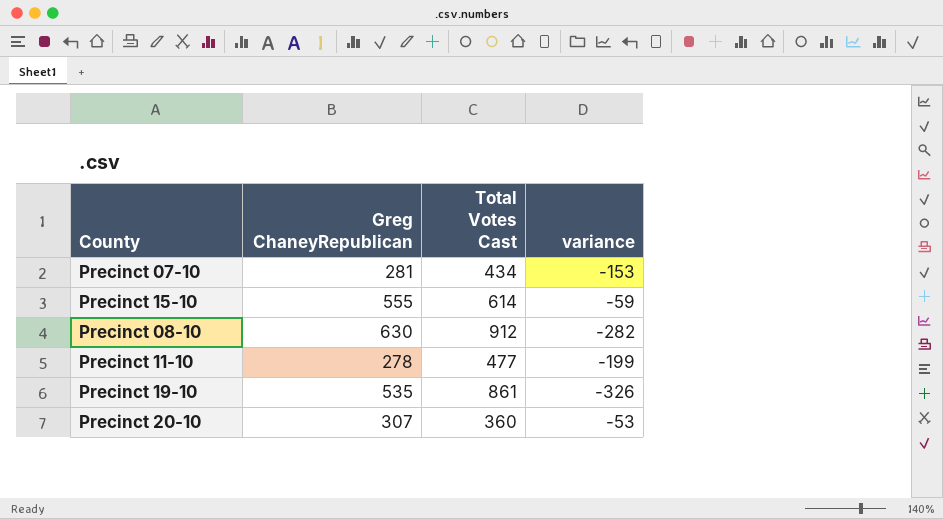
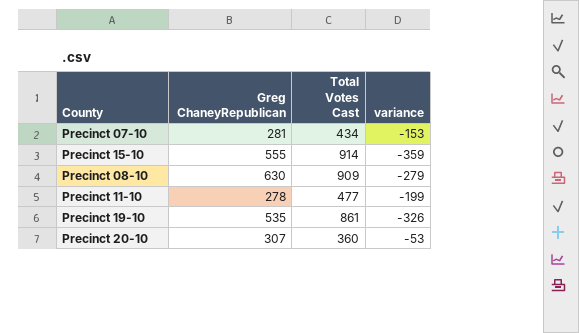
Precinct 15-10 | Total Votes Cast: 614 -> 914
Precinct 15-10 | variance: -59 -> -359
Precinct 08-10 | Total Votes Cast: 912 -> 909
Precinct 08-10 | variance: -282 -> -279

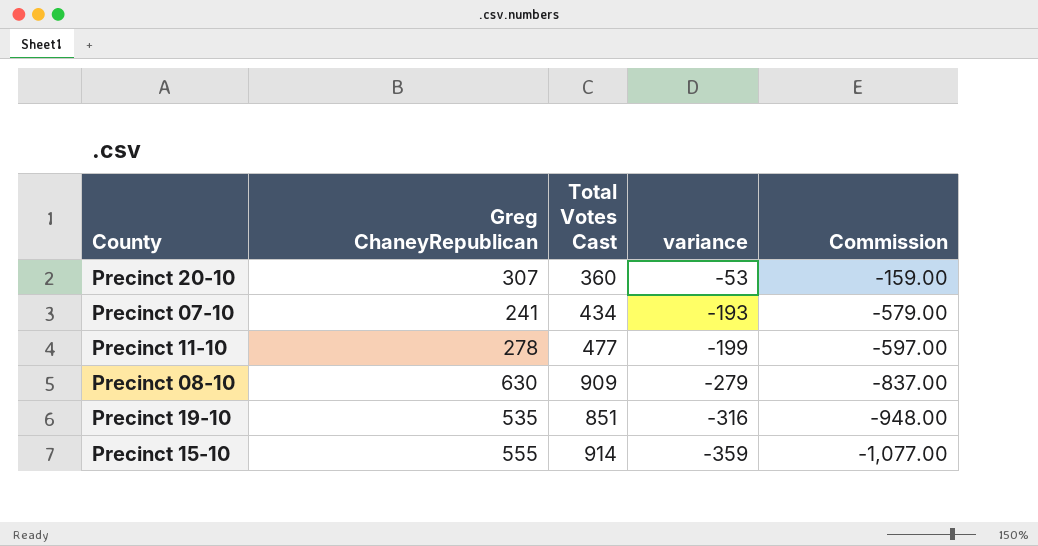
row order: none -> variance descending
column Commission | formula: none -> [variance] * 3
Precinct 07-10 | Greg ChaneyRepublican: 281 -> 241
Precinct 07-10 | variance: -153 -> -193
Precinct 19-10 | Total Votes Cast: 861 -> 851
Precinct 19-10 | variance: -326 -> -316

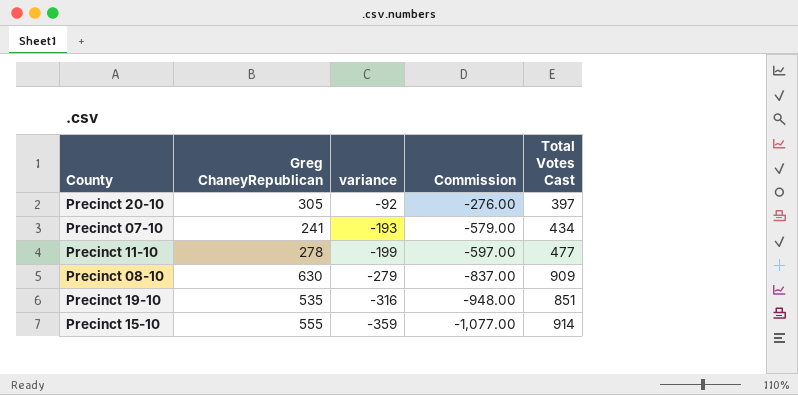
column Total Votes Cast | position: 3 -> 5
Precinct 20-10 | Greg ChaneyRepublican: 307 -> 305
Precinct 20-10 | variance: -53 -> -92
Precinct 20-10 | Commission: -159.00 -> -276.00
Precinct 20-10 | Total Votes Cast: 360 -> 397

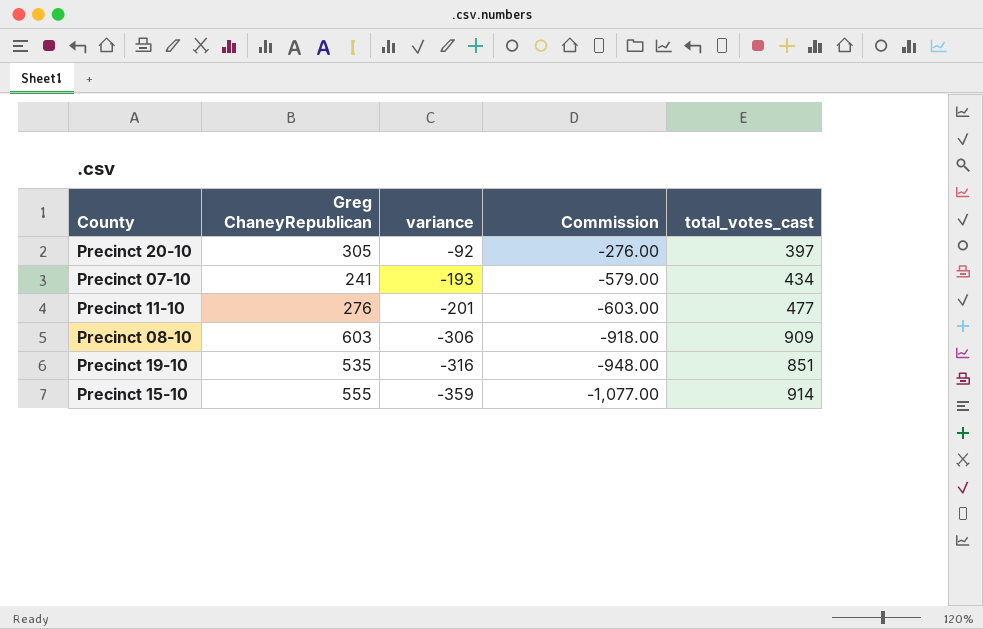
column name: Total Votes Cast -> total_votes_cast
Precinct 11-10 | Greg ChaneyRepublican: 278 -> 276
Precinct 11-10 | variance: -199 -> -201
Precinct 11-10 | Commission: -597.00 -> -603.00
Precinct 08-10 | Greg ChaneyRepublican: 630 -> 603
Precinct 08-10 | variance: -279 -> -306
Precinct 08-10 | Commission: -837.00 -> -918.00

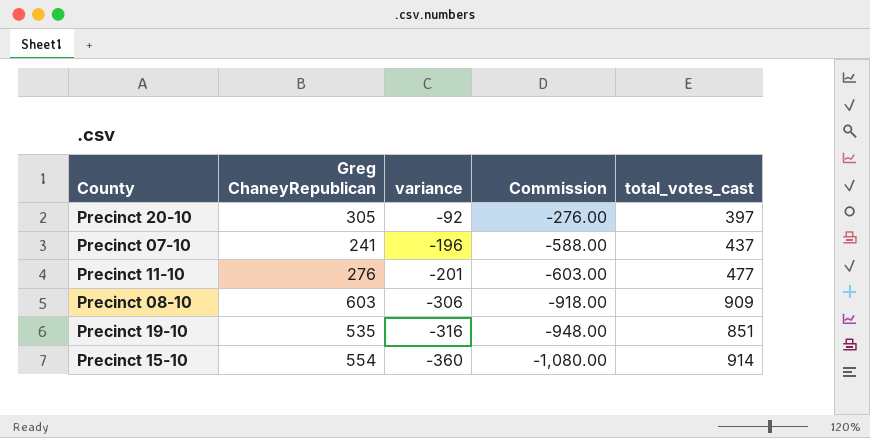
Precinct 07-10 | variance: -193 -> -196
Precinct 07-10 | Commission: -579.00 -> -588.00
Precinct 07-10 | total_votes_cast: 434 -> 437
Precinct 15-10 | Greg ChaneyRepublican: 555 -> 554
Precinct 15-10 | variance: -359 -> -360
Precinct 15-10 | Commission: -1,077.00 -> -1,080.00

